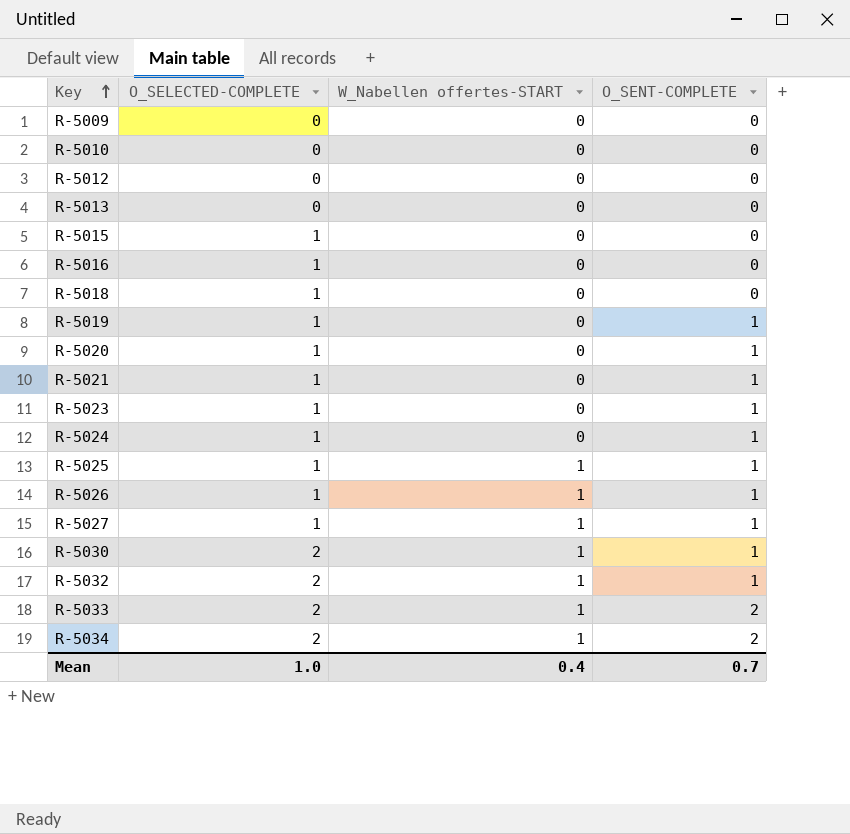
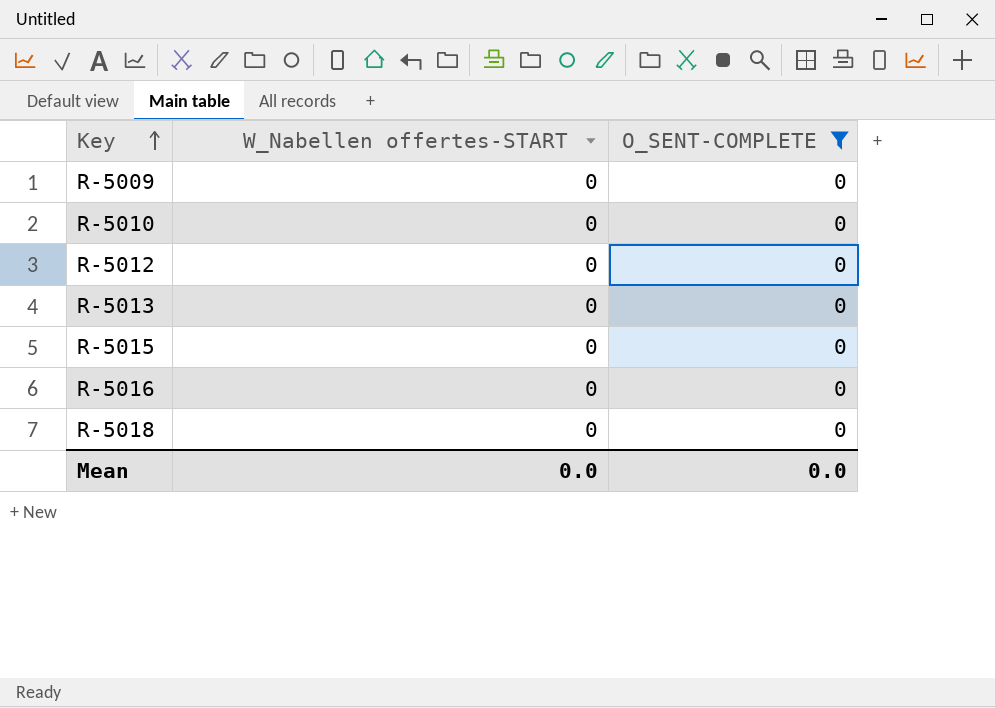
filter: none -> O_SENT-COMPLETE = 0
column O_SELECTED-COMPLETE | position: 2 -> none
Mean | W_Nabellen offertes-START: 0.4 -> 0.0
Mean | O_SENT-COMPLETE: 0.7 -> 0.0

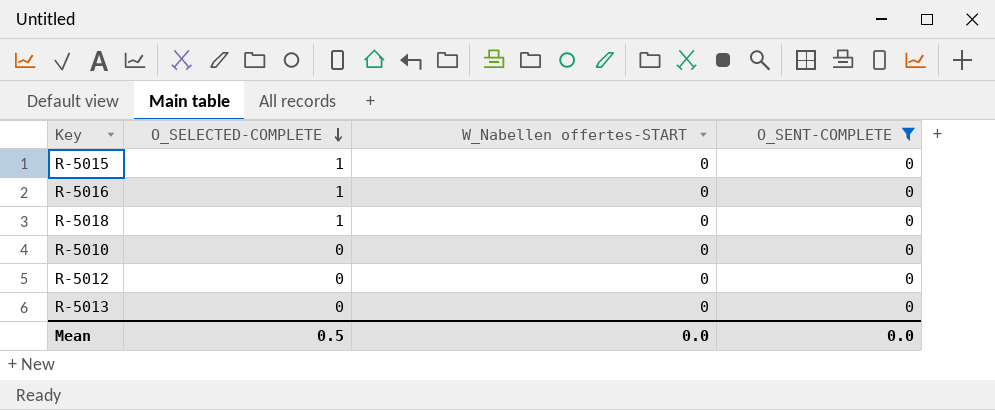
row order: Key ascending -> O_SELECTED-COMPLETE descending
column O_SELECTED-COMPLETE | position: none -> 2
row R-5009: 0 | 0 -> none

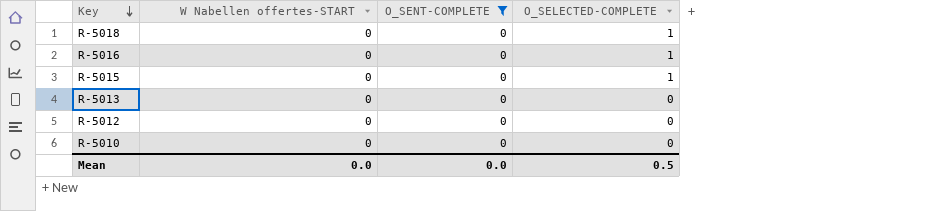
row order: O_SELECTED-COMPLETE descending -> Key descending
column name: W_Nabellen offertes-START -> W Nabellen offertes-START
column O_SELECTED-COMPLETE | position: 2 -> 4

